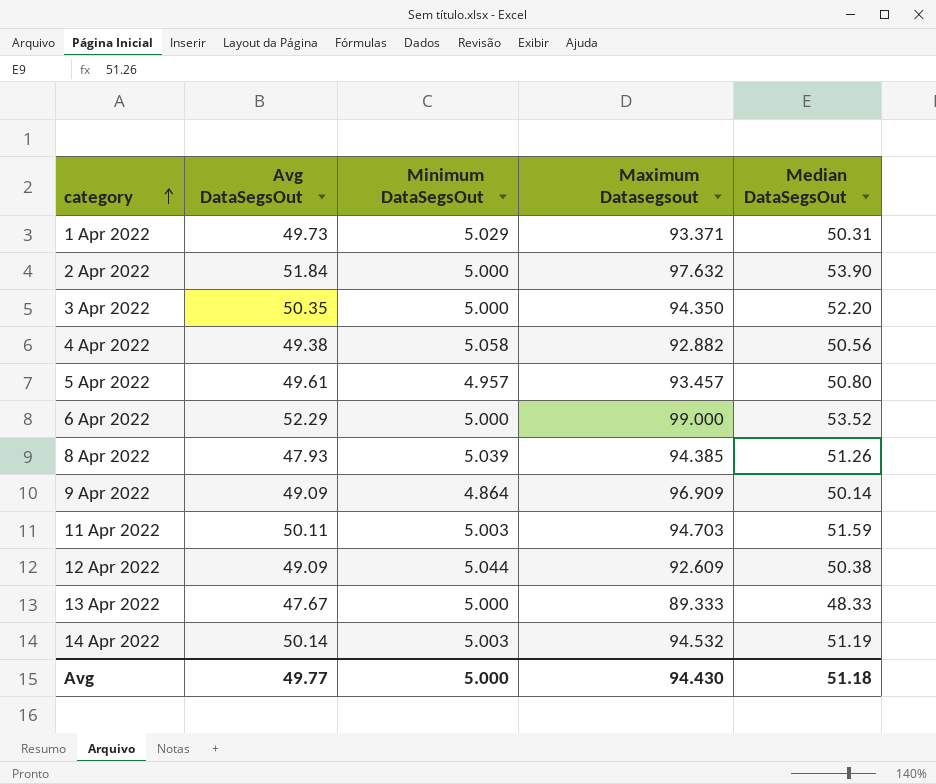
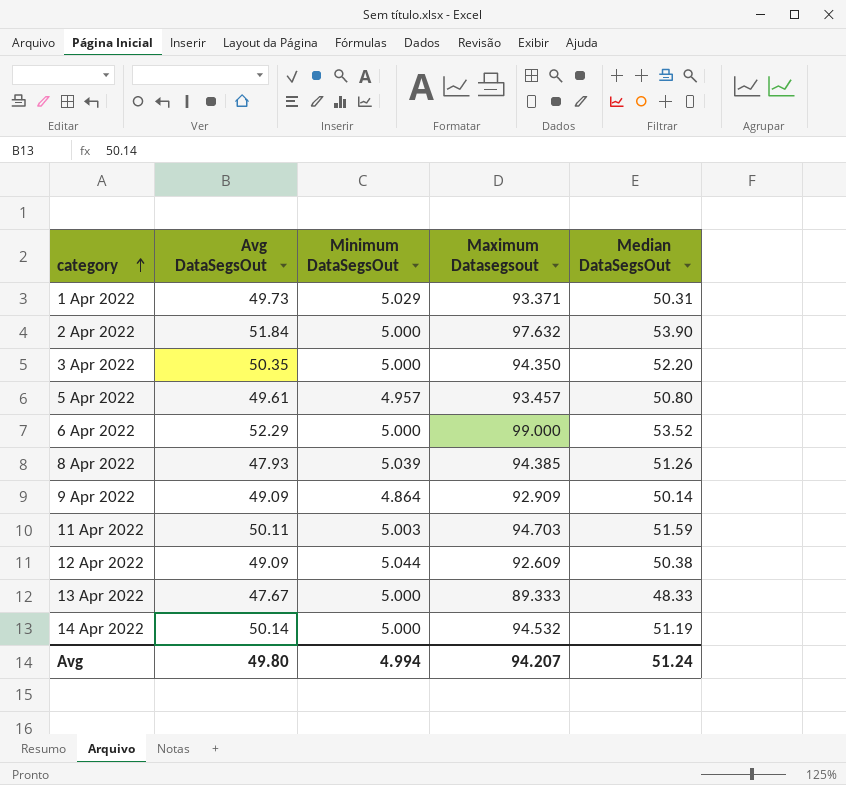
row 4 Apr 2022: 49.38 | 5.058 | 92.882 | 50.56 -> none
9 Apr 2022 | Maximum Datasegsout: 96.909 -> 92.909
14 Apr 2022 | Minimum DataSegsOut: 5.003 -> 5.000
Avg | Avg DataSegsOut: 49.77 -> 49.80
Avg | Minimum DataSegsOut: 5.000 -> 4.994
Avg | Maximum Datasegsout: 94.430 -> 94.207
Avg | Median DataSegsOut: 51.18 -> 51.24

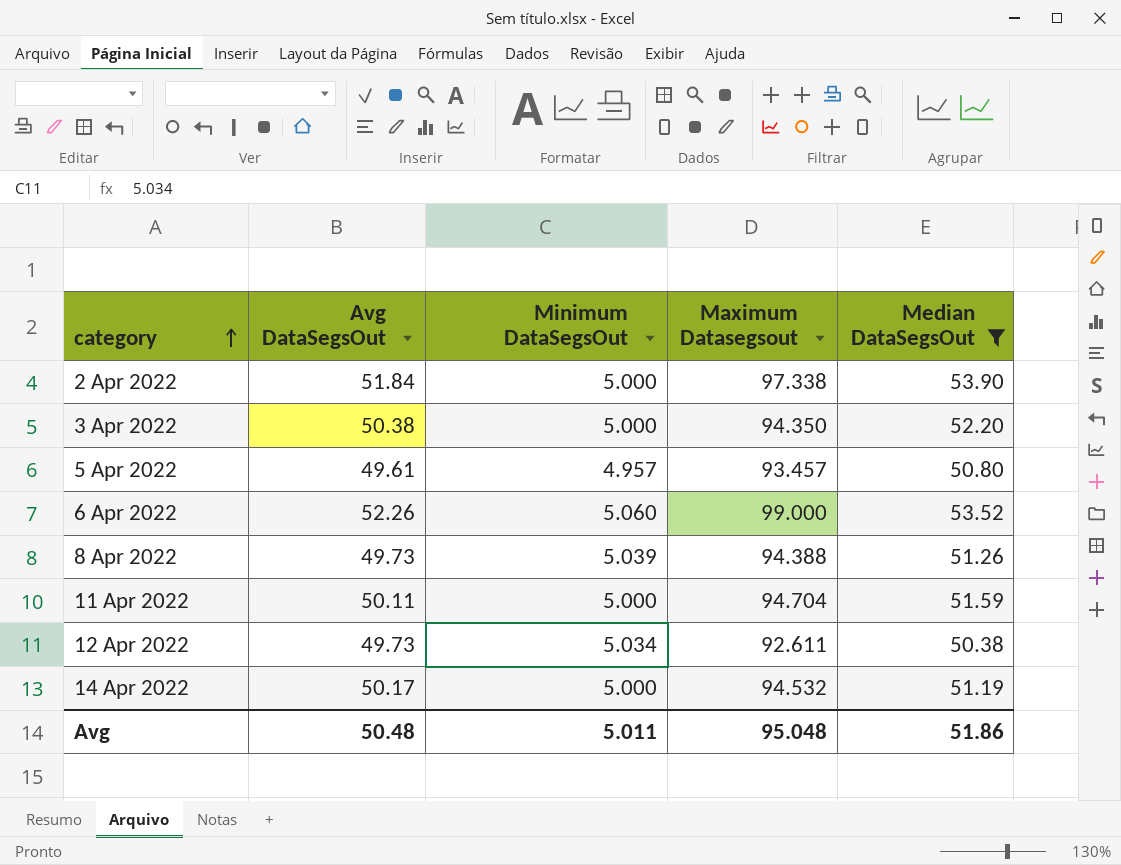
filter: none -> Median DataSegsOut >= 50.38
2 Apr 2022 | Maximum Datasegsout: 97.632 -> 97.338
3 Apr 2022 | Avg DataSegsOut: 50.35 -> 50.38
6 Apr 2022 | Avg DataSegsOut: 52.29 -> 52.26
6 Apr 2022 | Minimum DataSegsOut: 5.000 -> 5.060
8 Apr 2022 | Avg DataSegsOut: 47.93 -> 49.73
8 Apr 2022 | Maximum Datasegsout: 94.385 -> 94.388
11 Apr 2022 | Minimum DataSegsOut: 5.003 -> 5.000
11 Apr 2022 | Maximum Datasegsout: 94.703 -> 94.704
12 Apr 2022 | Avg DataSegsOut: 49.09 -> 49.73
12 Apr 2022 | Minimum DataSegsOut: 5.044 -> 5.034
12 Apr 2022 | Maximum Datasegsout: 92.609 -> 92.611
14 Apr 2022 | Avg DataSegsOut: 50.14 -> 50.17
Avg | Avg DataSegsOut: 49.80 -> 50.48
Avg | Minimum DataSegsOut: 4.994 -> 5.011
Avg | Maximum Datasegsout: 94.207 -> 95.048
Avg | Median DataSegsOut: 51.24 -> 51.86

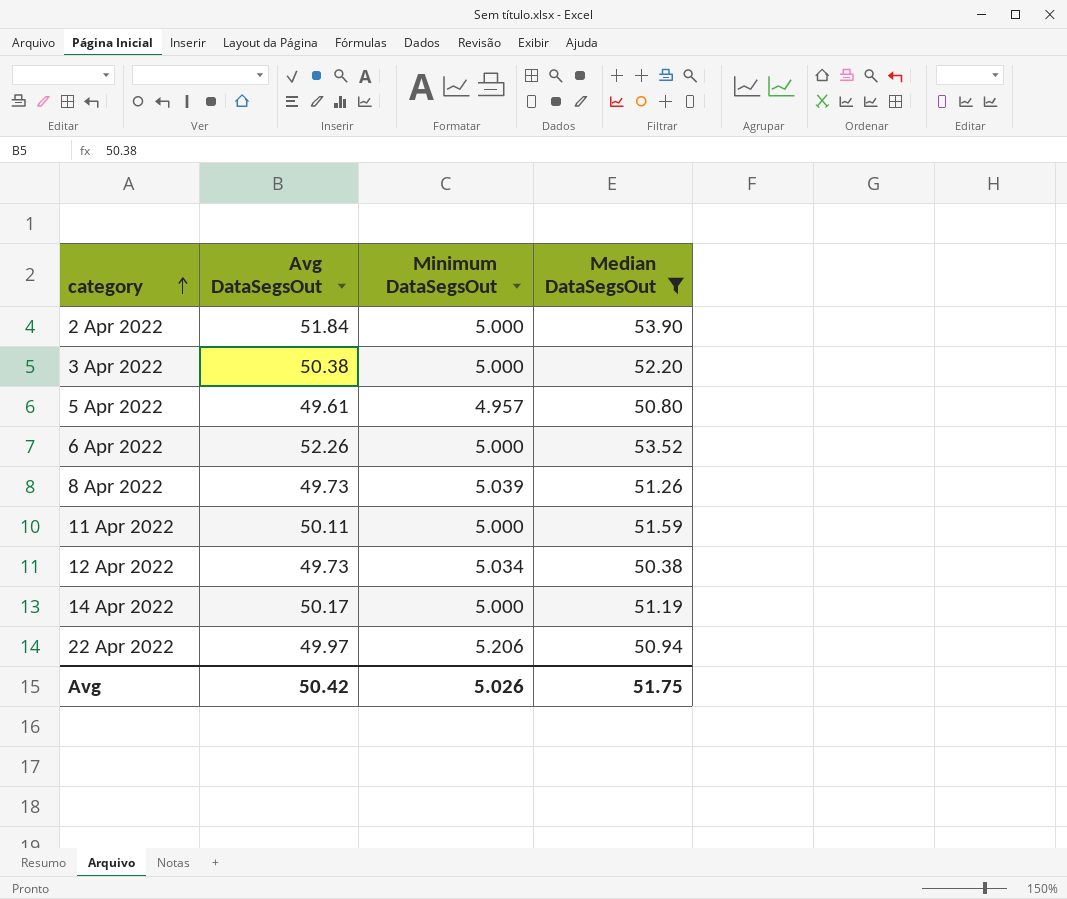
column Maximum Datasegsout | position: 4 -> none
6 Apr 2022 | Minimum DataSegsOut: 5.060 -> 5.000
row 22 Apr 2022: none -> 49.97 | 5.206 | 50.94
Avg | Avg DataSegsOut: 50.48 -> 50.42
Avg | Minimum DataSegsOut: 5.011 -> 5.026
Avg | Median DataSegsOut: 51.86 -> 51.75

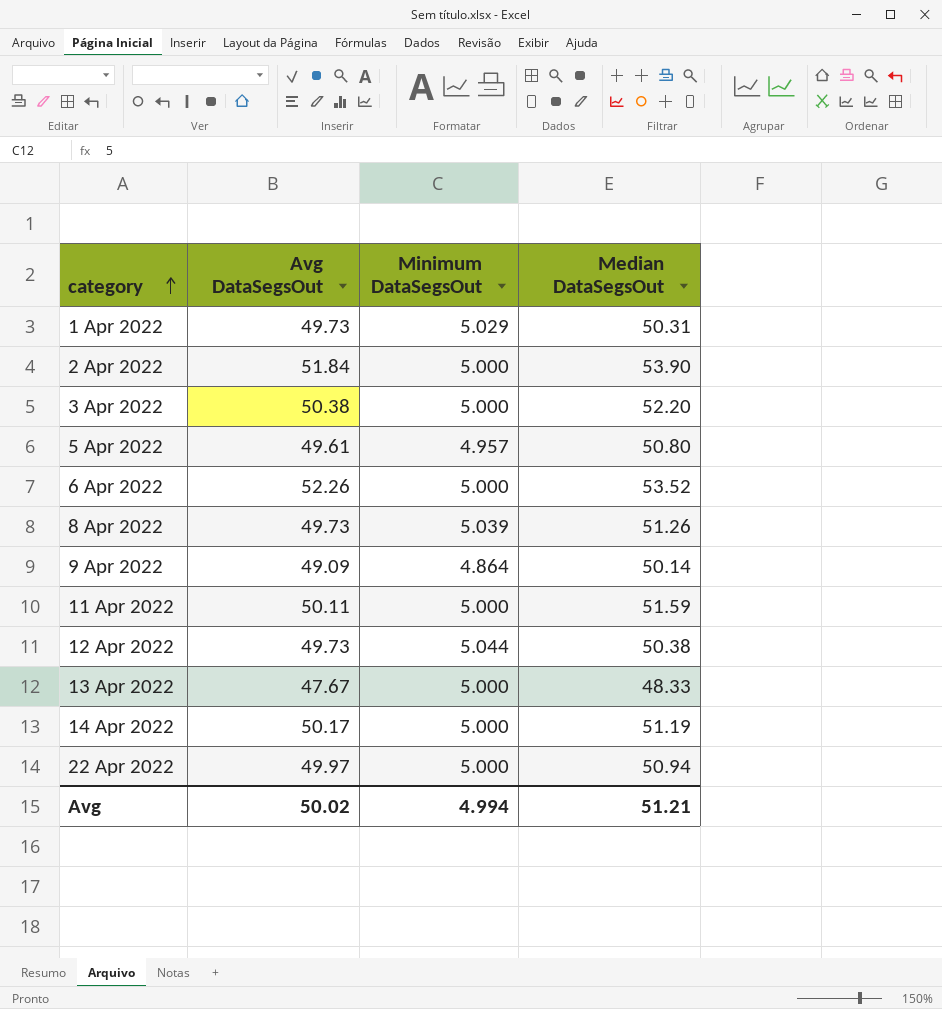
filter: Median DataSegsOut >= 50.38 -> none
12 Apr 2022 | Minimum DataSegsOut: 5.034 -> 5.044
22 Apr 2022 | Minimum DataSegsOut: 5.206 -> 5.000
Avg | Avg DataSegsOut: 50.42 -> 50.02
Avg | Minimum DataSegsOut: 5.026 -> 4.994
Avg | Median DataSegsOut: 51.75 -> 51.21

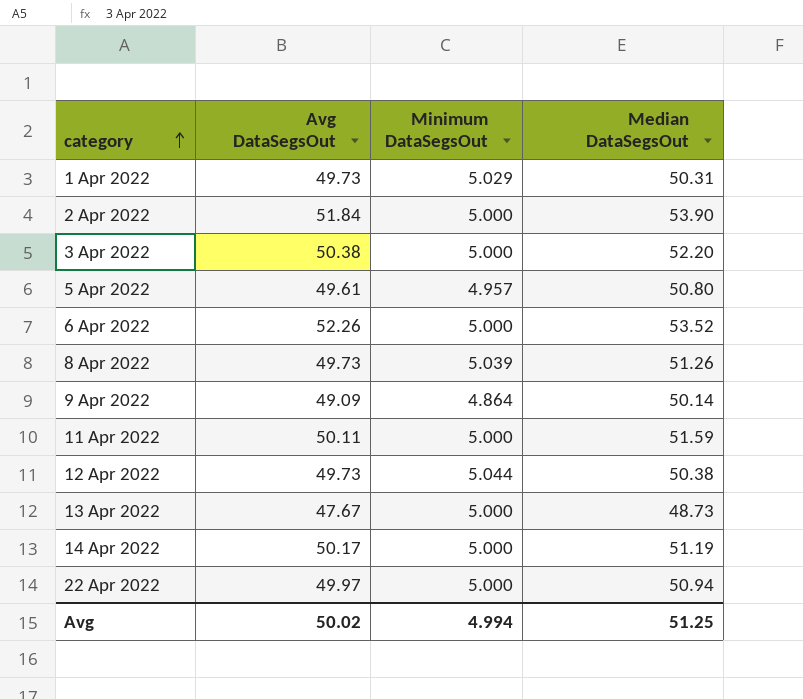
13 Apr 2022 | Median DataSegsOut: 48.33 -> 48.73
Avg | Median DataSegsOut: 51.21 -> 51.25

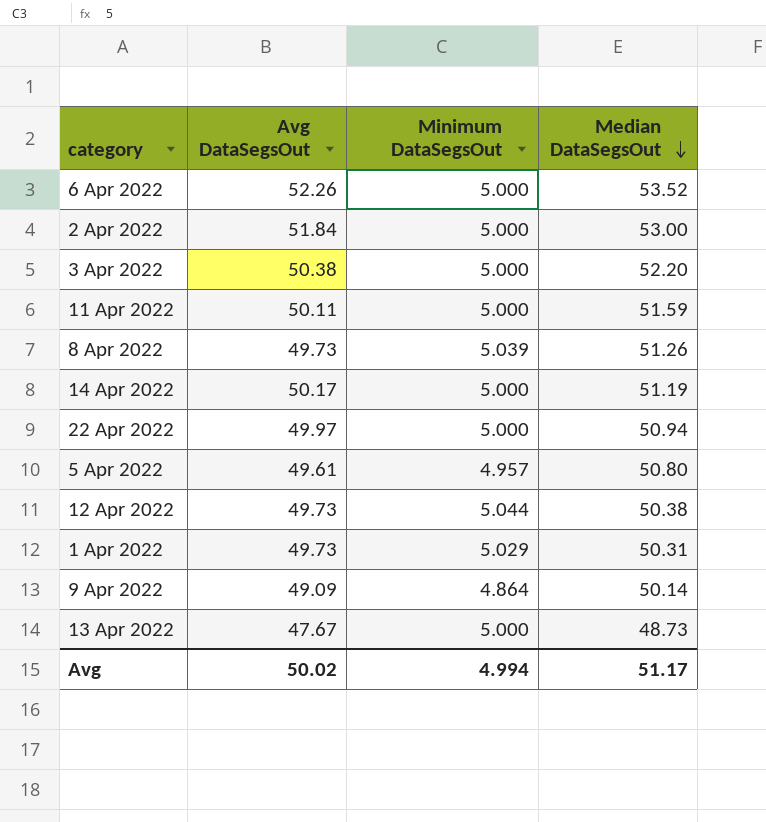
row order: category ascending -> Median DataSegsOut descending
2 Apr 2022 | Median DataSegsOut: 53.90 -> 53.00
Avg | Median DataSegsOut: 51.25 -> 51.17

